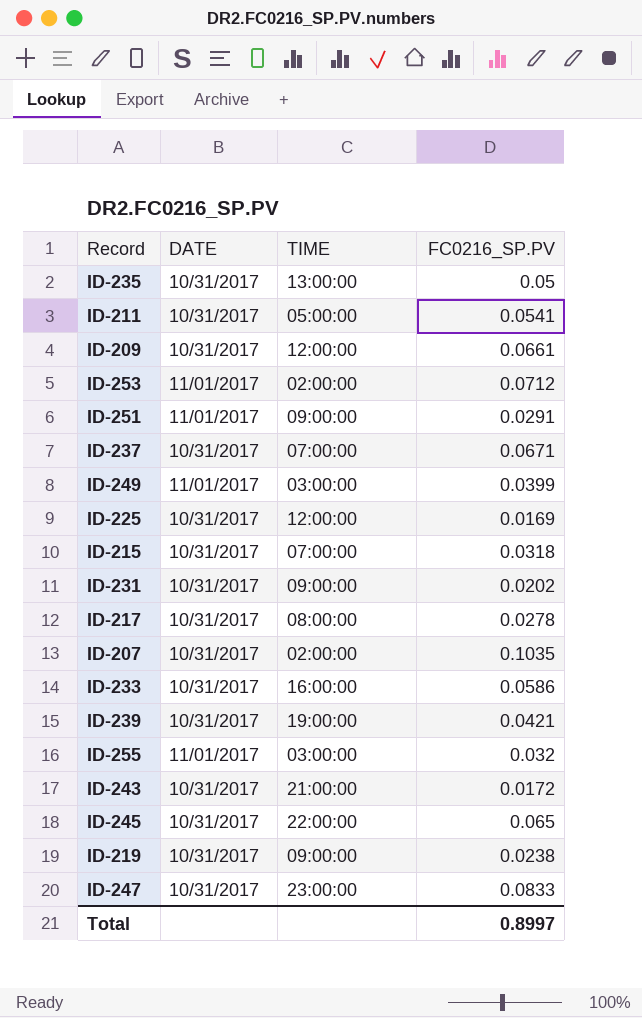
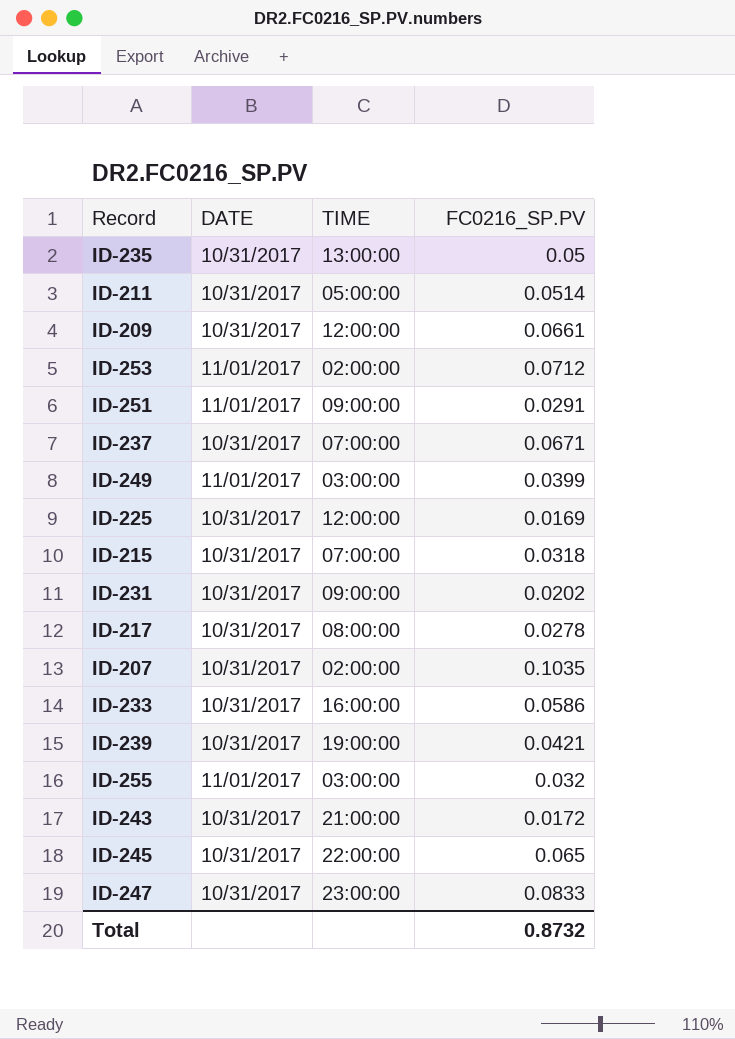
row ID-219: 10/31/2017 | 09:00:00 | 0.0238 -> none
ID-211 | FC0216_SP.PV: 0.0541 -> 0.0514
Total | FC0216_SP.PV: 0.8997 -> 0.8732

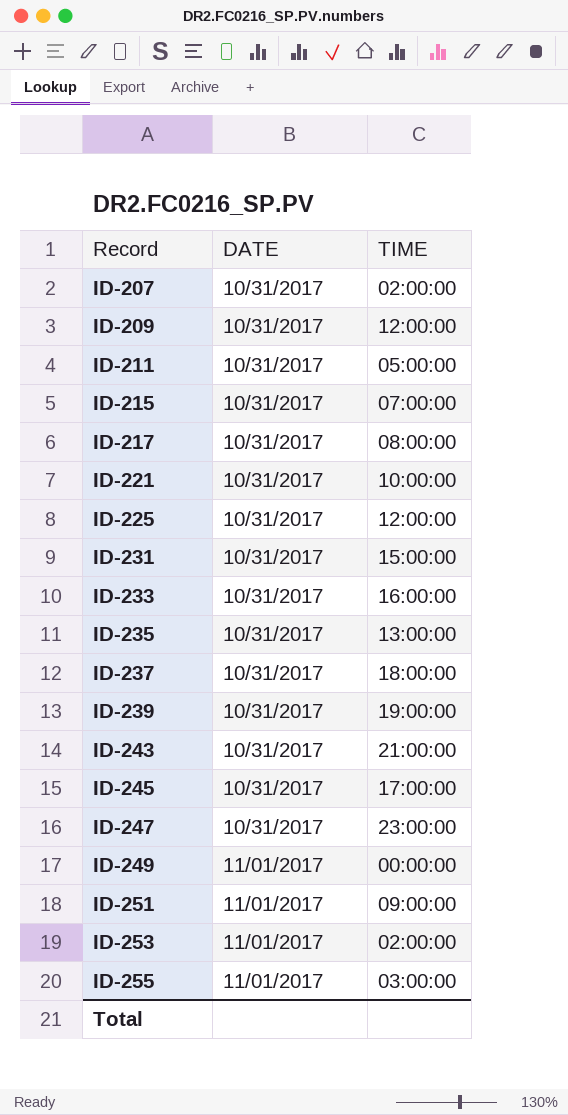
row order: none -> Record ascending
column FC0216_SP.PV | position: 4 -> none
row ID-221: none -> 10/31/2017 | 10:00:00
ID-231 | TIME: 09:00:00 -> 15:00:00
ID-237 | TIME: 07:00:00 -> 18:00:00
ID-245 | TIME: 22:00:00 -> 17:00:00
ID-249 | TIME: 03:00:00 -> 00:00:00

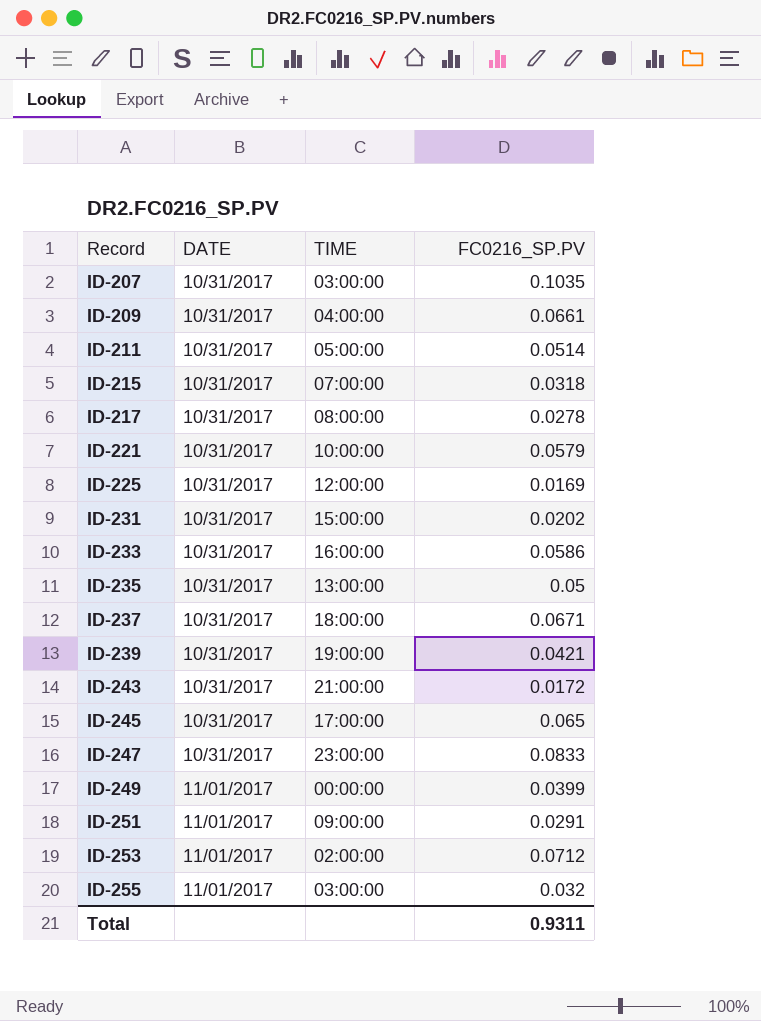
column FC0216_SP.PV | position: none -> 4
ID-207 | TIME: 02:00:00 -> 03:00:00
ID-209 | TIME: 12:00:00 -> 04:00:00

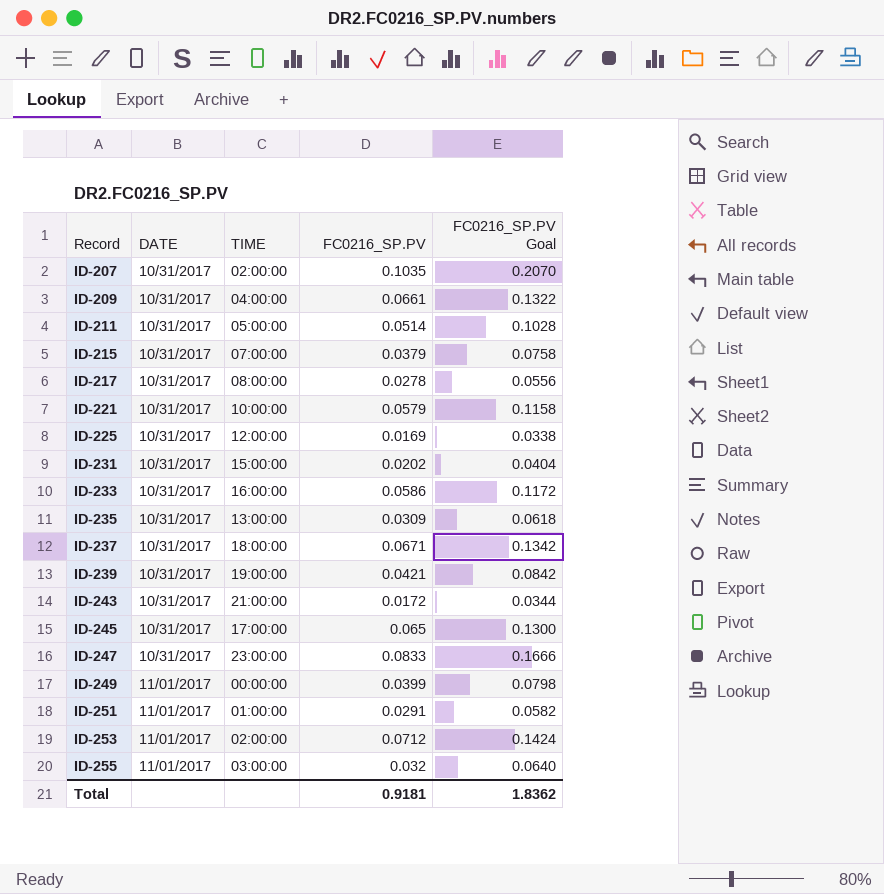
column FC0216_SP.PV Goal | formula: none -> [FC0216_SP.PV] * 2
ID-207 | TIME: 03:00:00 -> 02:00:00
ID-215 | FC0216_SP.PV: 0.0318 -> 0.0379
ID-235 | FC0216_SP.PV: 0.05 -> 0.0309
ID-251 | TIME: 09:00:00 -> 01:00:00
Total | FC0216_SP.PV: 0.9311 -> 0.9181

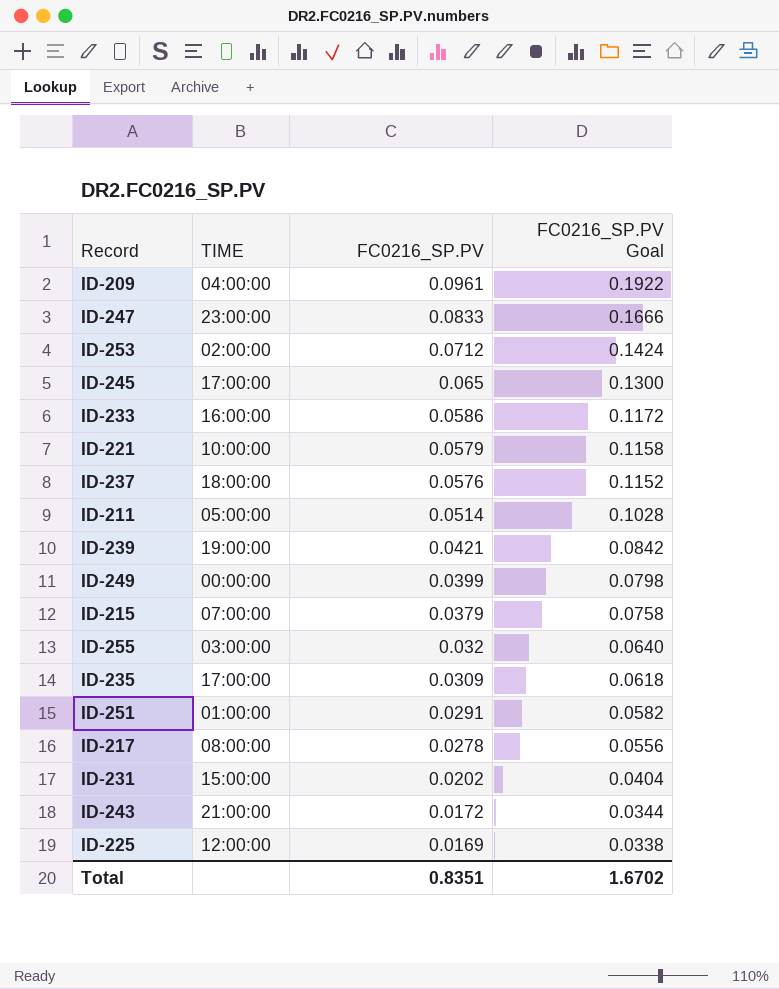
row order: Record ascending -> FC0216_SP.PV descending
column DATE | position: 2 -> none
row ID-207: 10/31/2017 | 02:00:00 | 0.1035 | 0.2070 -> none
ID-209 | FC0216_SP.PV: 0.0661 -> 0.0961
ID-209 | FC0216_SP.PV Goal: 0.1322 -> 0.1922
ID-237 | FC0216_SP.PV: 0.0671 -> 0.0576
ID-237 | FC0216_SP.PV Goal: 0.1342 -> 0.1152
ID-235 | TIME: 13:00:00 -> 17:00:00
Total | FC0216_SP.PV: 0.9181 -> 0.8351
Total | FC0216_SP.PV Goal: 1.8362 -> 1.6702

